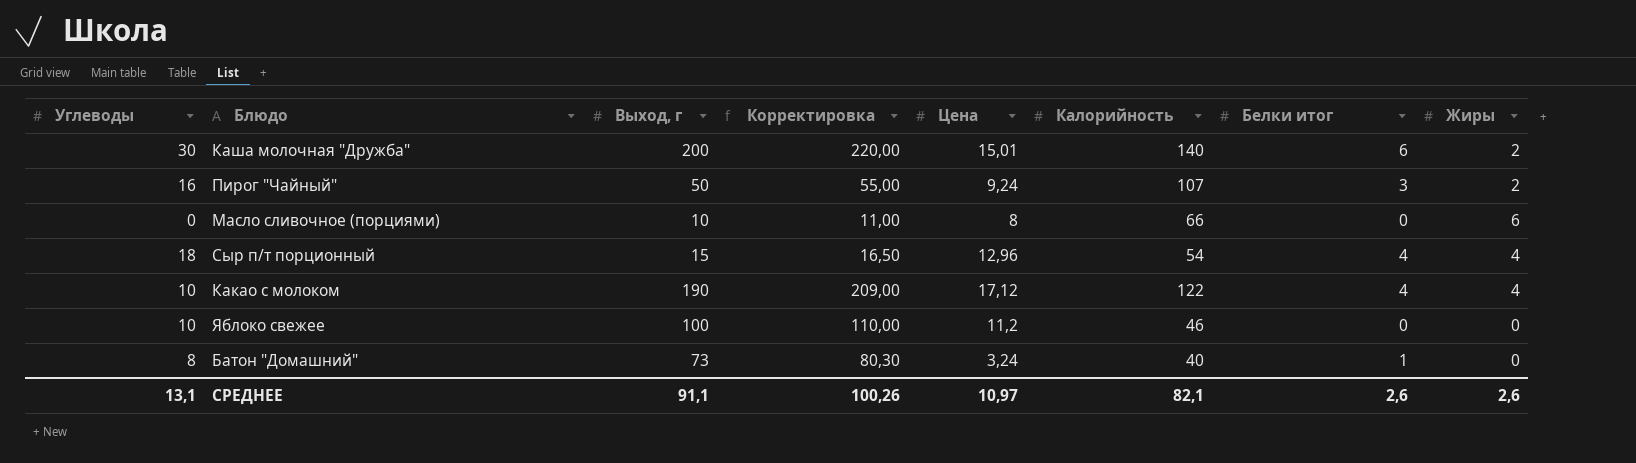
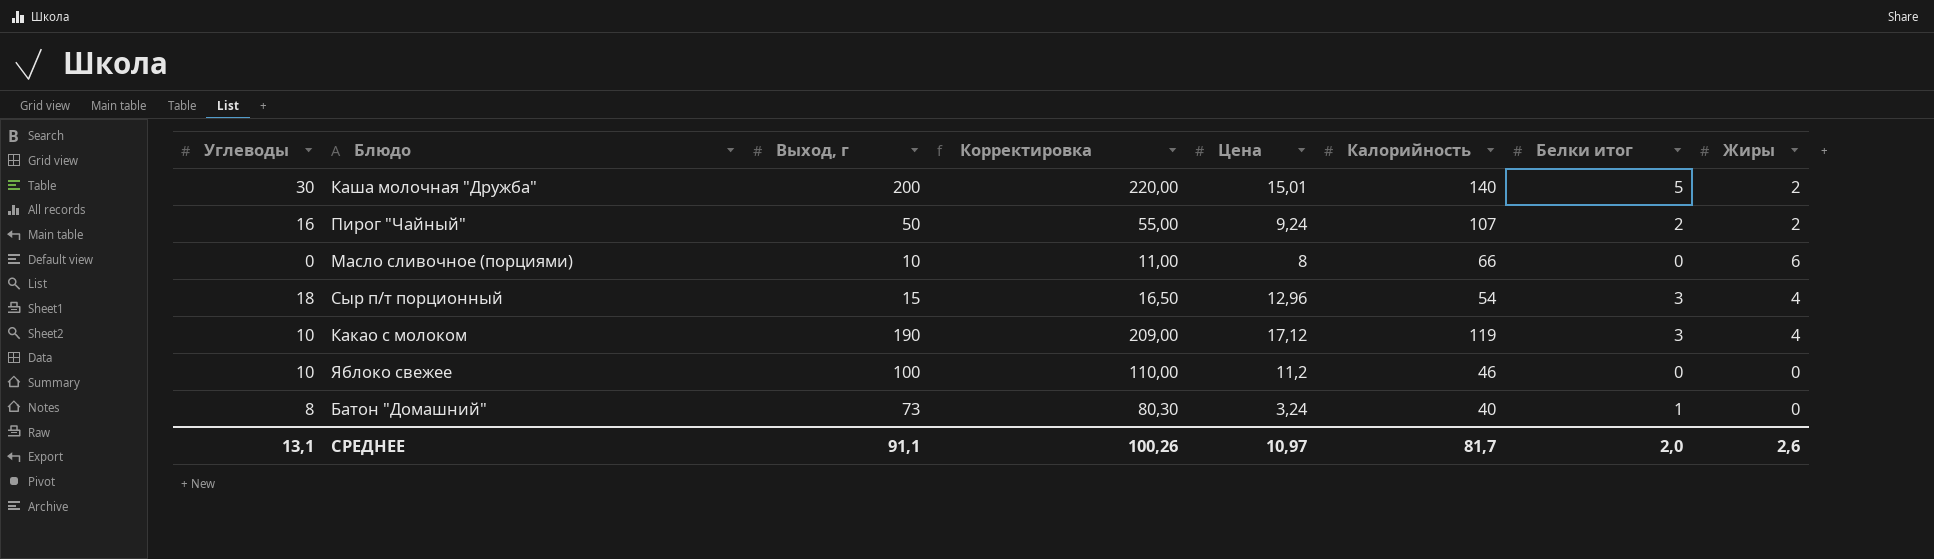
Каша молочная "Дружба" | Белки итог: 6 -> 5
Пирог "Чайный" | Белки итог: 3 -> 2
Сыр п/т порционный | Белки итог: 4 -> 3
Какао с молоком | Калорийность: 122 -> 119
Какао с молоком | Белки итог: 4 -> 3
СРЕДНЕЕ | Калорийность: 82,1 -> 81,7
СРЕДНЕЕ | Белки итог: 2,6 -> 2,0

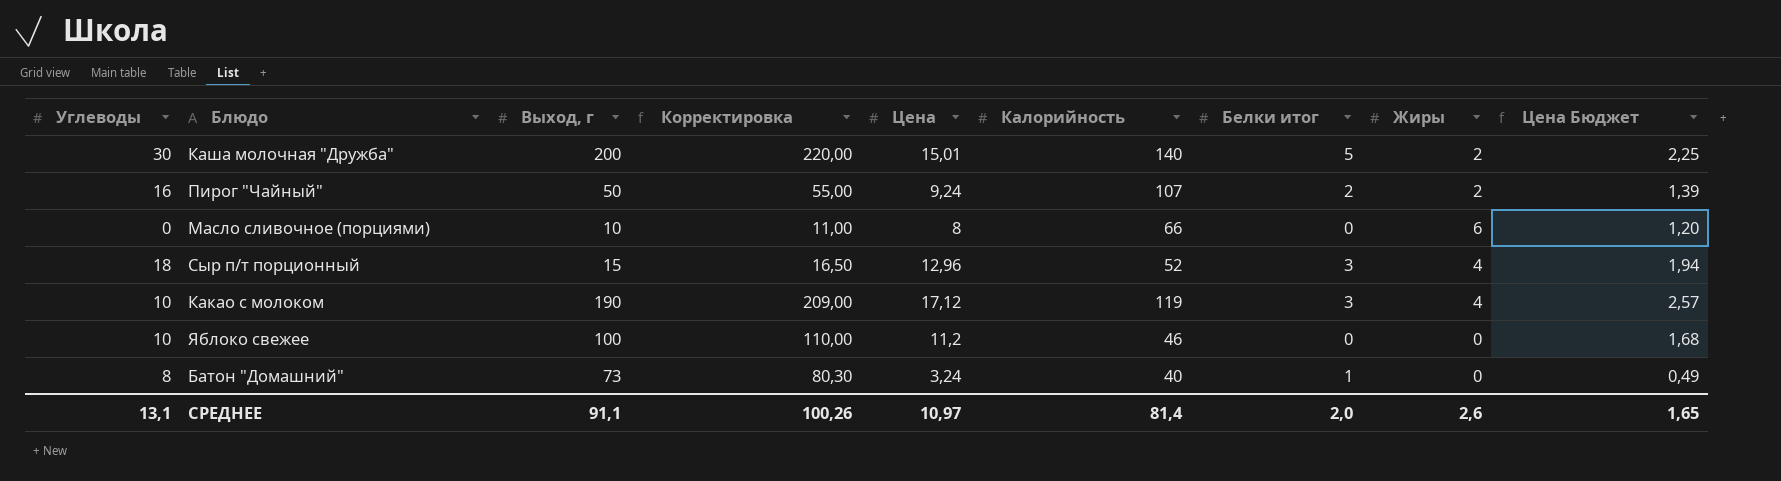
column Цена Бюджет | formula: none -> [Цена] * 0,15
Сыр п/т порционный | Калорийность: 54 -> 52
СРЕДНЕЕ | Калорийность: 81,7 -> 81,4

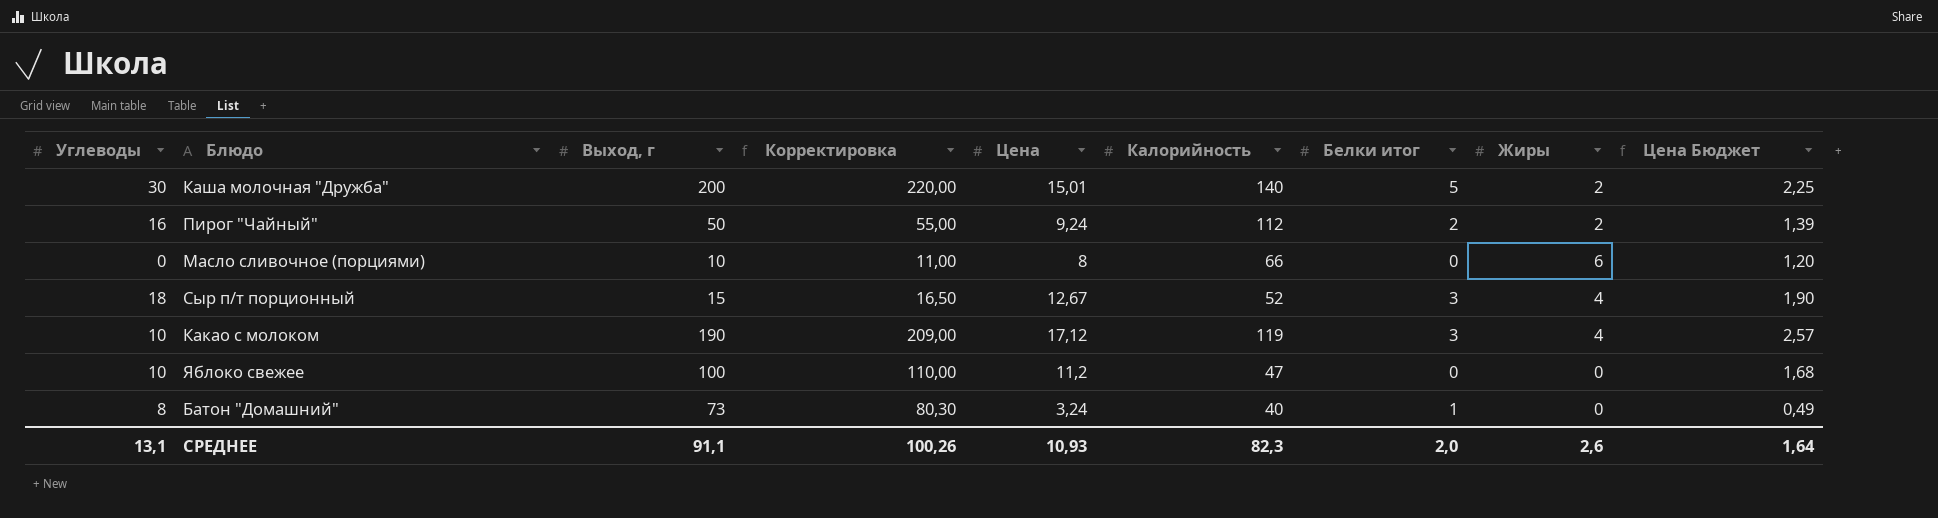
Пирог "Чайный" | Калорийность: 107 -> 112
Сыр п/т порционный | Цена: 12,96 -> 12,67
Сыр п/т порционный | Цена Бюджет: 1,94 -> 1,90
Яблоко свежее | Калорийность: 46 -> 47
СРЕДНЕЕ | Цена: 10,97 -> 10,93
СРЕДНЕЕ | Калорийность: 81,4 -> 82,3
СРЕДНЕЕ | Цена Бюджет: 1,65 -> 1,64

